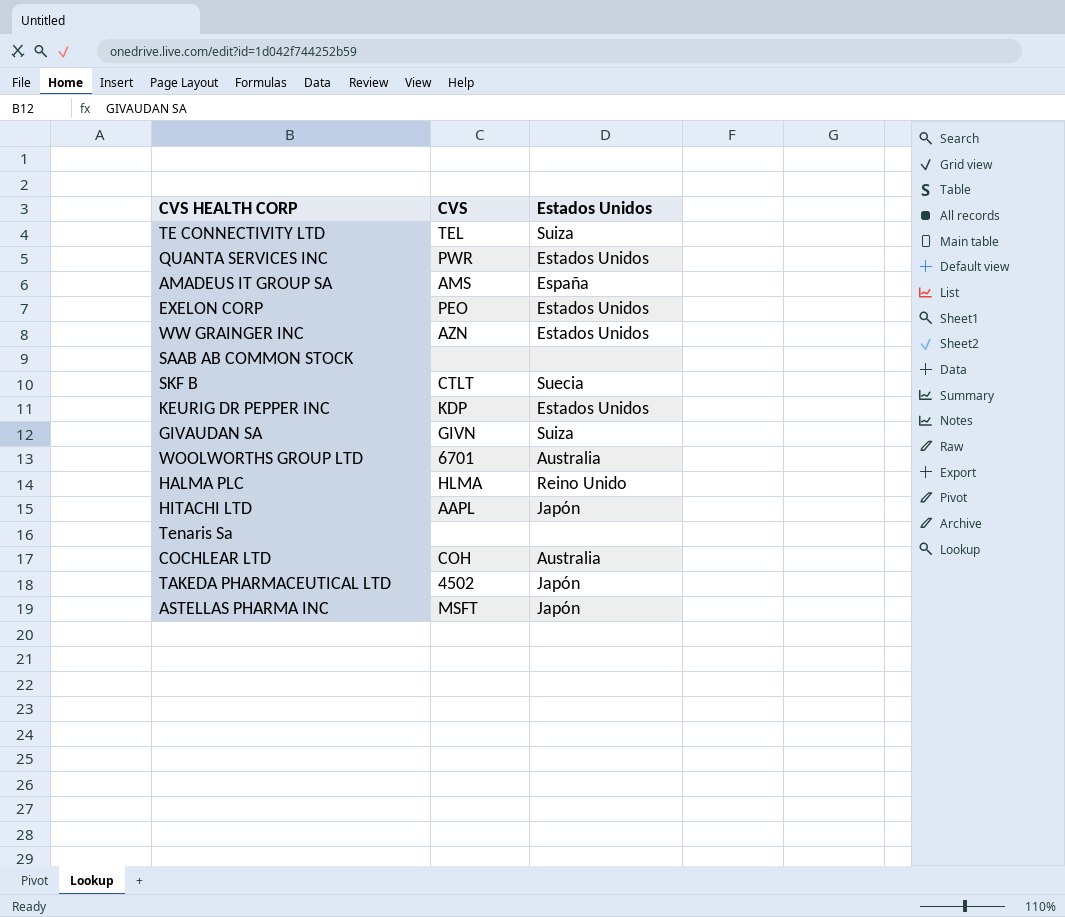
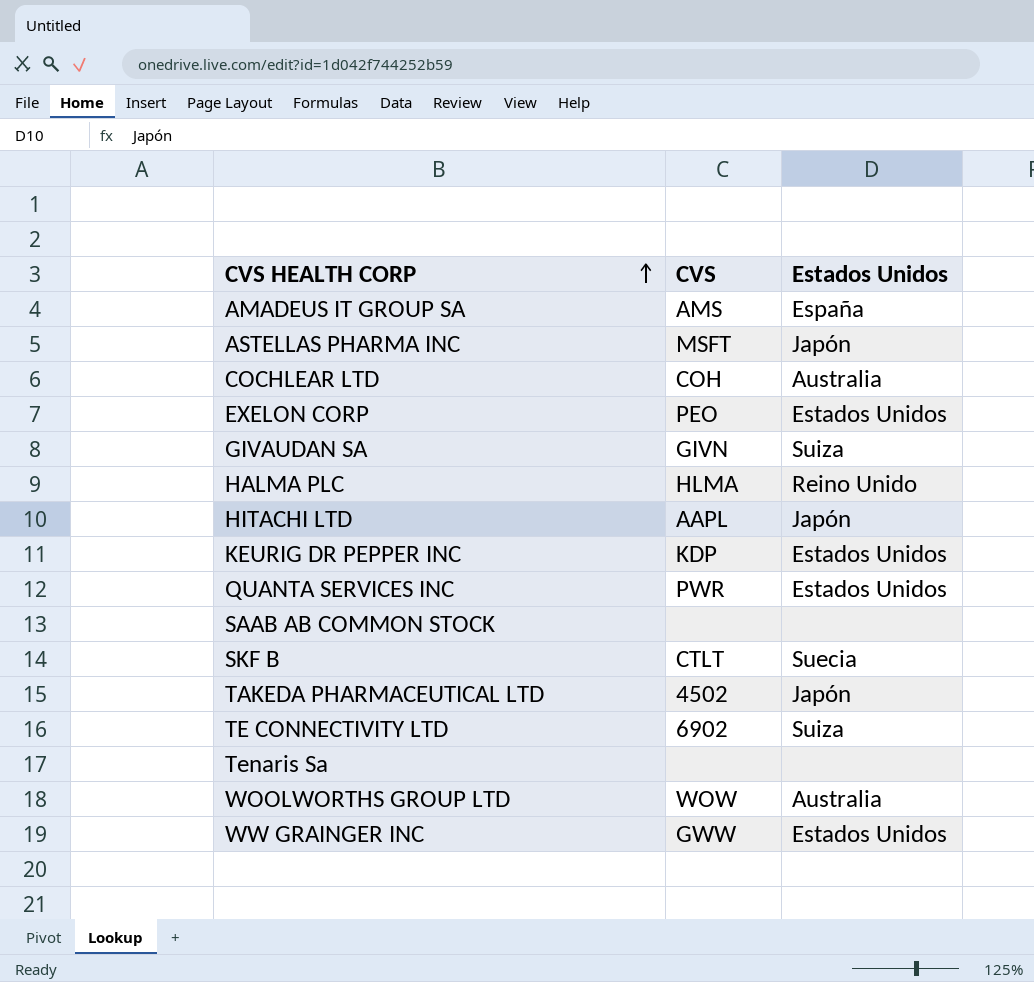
row order: none -> CVS HEALTH CORP ascending
TE CONNECTIVITY LTD | CVS: TEL -> 6902
WOOLWORTHS GROUP LTD | CVS: 6701 -> WOW
WW GRAINGER INC | CVS: AZN -> GWW

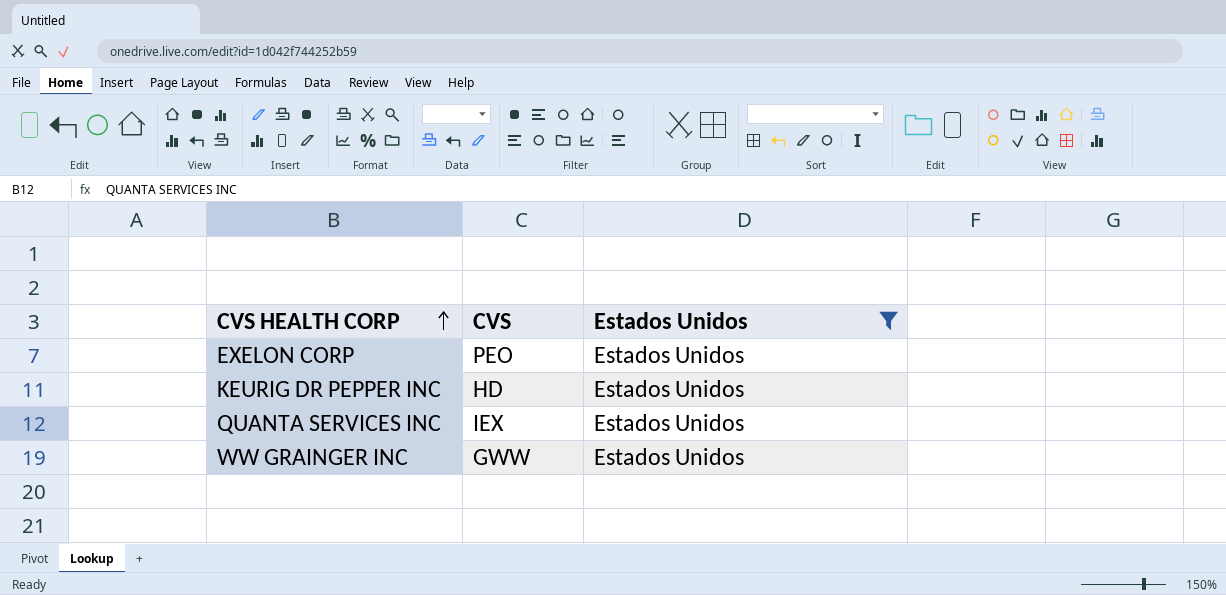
filter: none -> Estados Unidos = Estados Unidos
KEURIG DR PEPPER INC | CVS: KDP -> HD
QUANTA SERVICES INC | CVS: PWR -> IEX

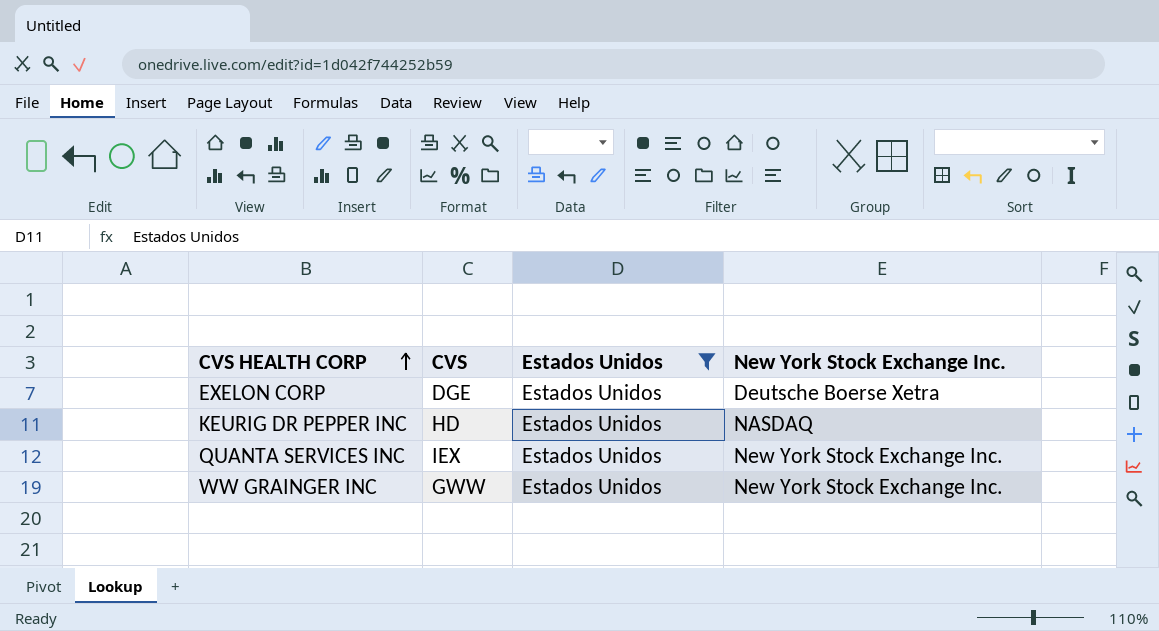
column New York Stock Exchange Inc. | position: none -> 4
EXELON CORP | CVS: PEO -> DGE

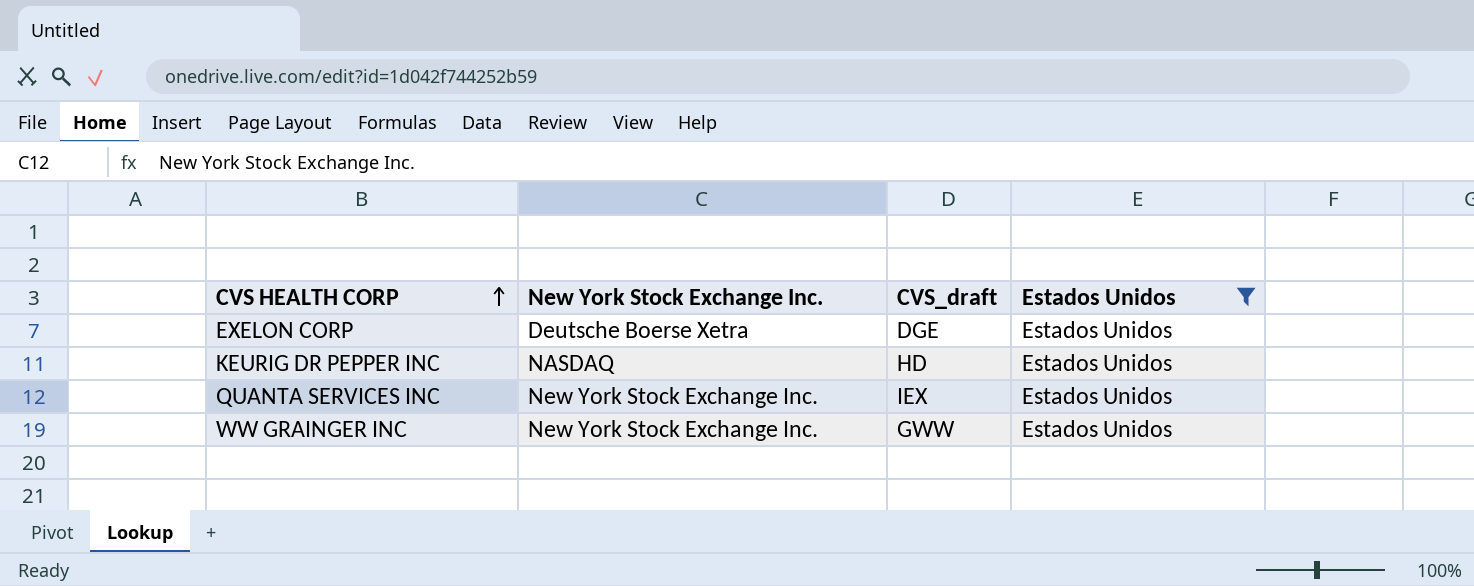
column New York Stock Exchange Inc. | position: 4 -> 2
column name: CVS -> CVS_draft

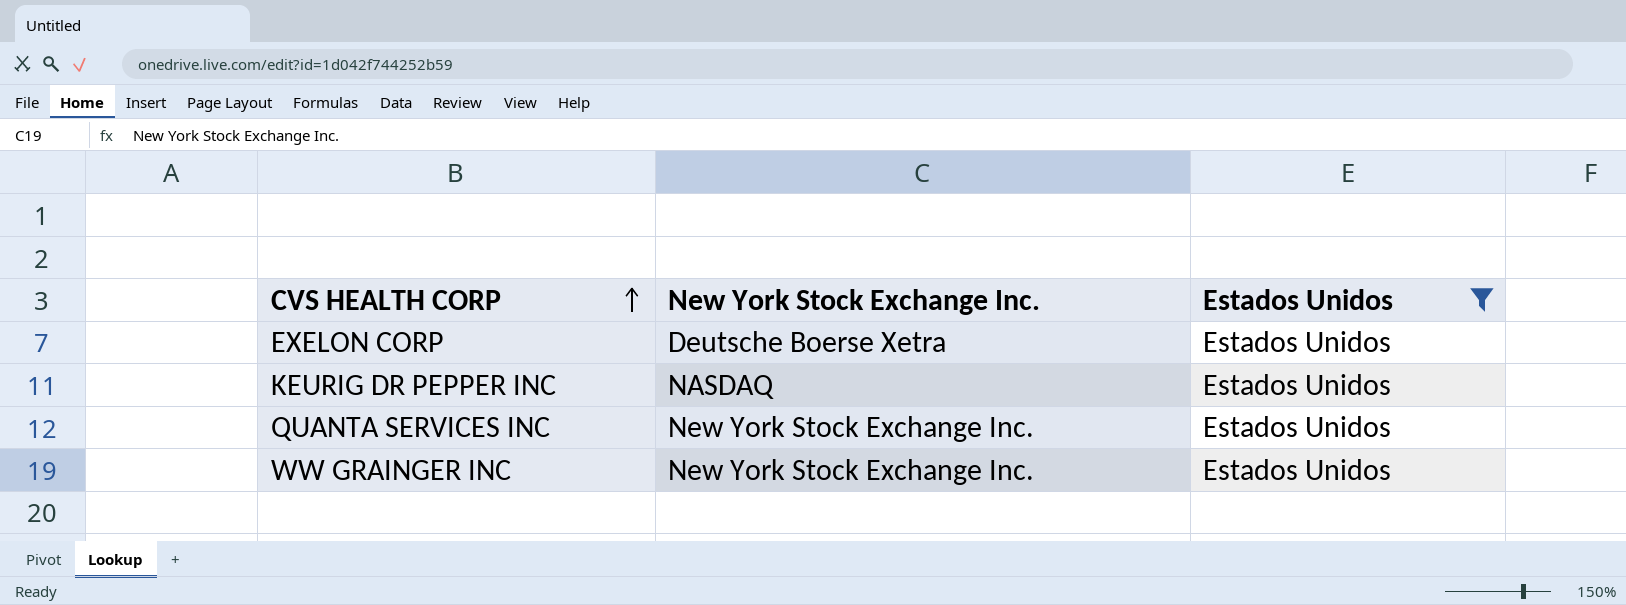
column CVS_draft | position: 3 -> none

